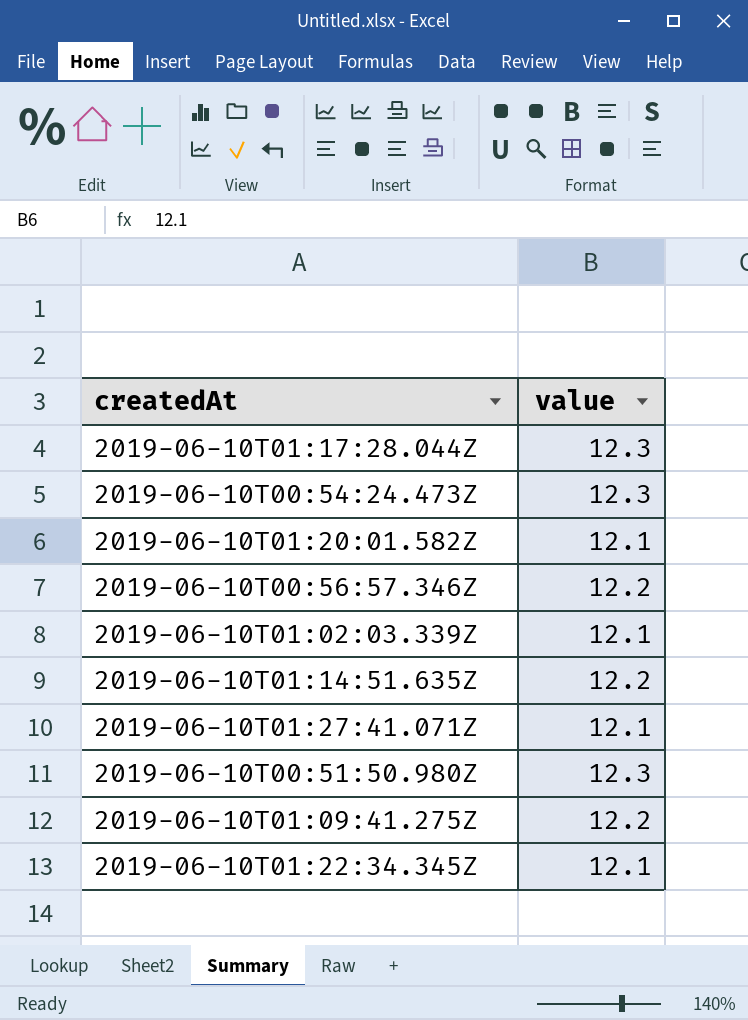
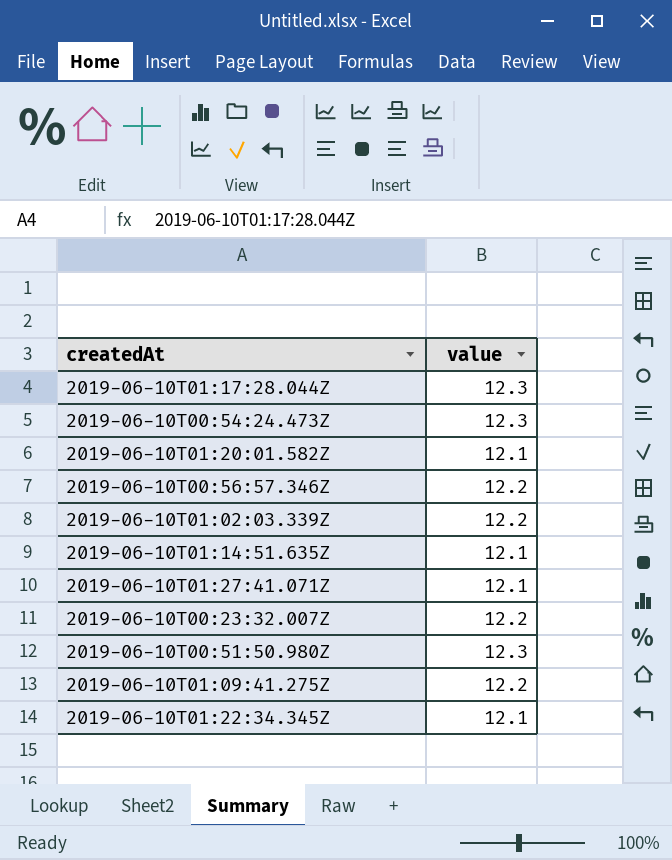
2019-06-10T01:02:03.339Z | value: 12.1 -> 12.2
2019-06-10T01:14:51.635Z | value: 12.2 -> 12.1
row 2019-06-10T00:23:32.007Z: none -> 12.2

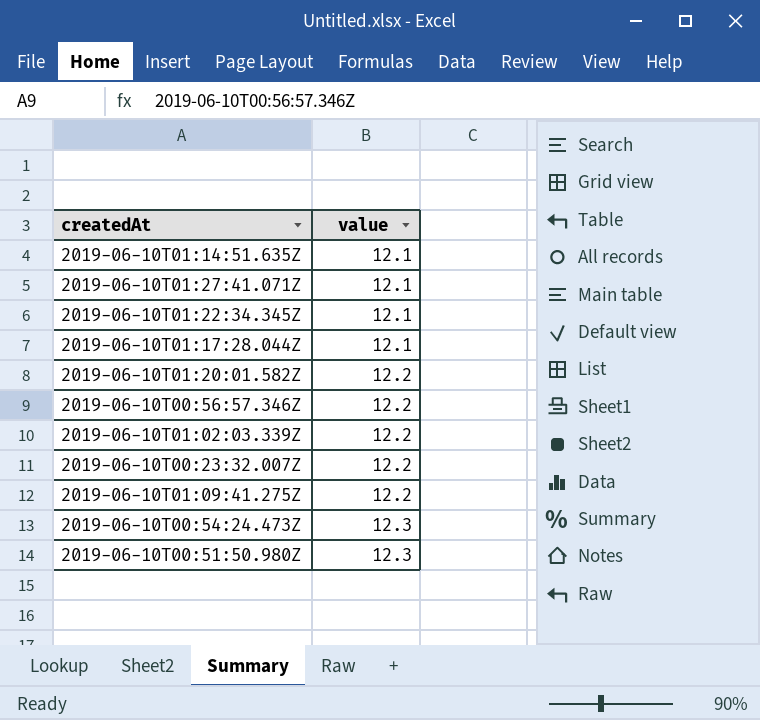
row order: none -> value ascending
2019-06-10T01:17:28.044Z | value: 12.3 -> 12.1
2019-06-10T01:20:01.582Z | value: 12.1 -> 12.2

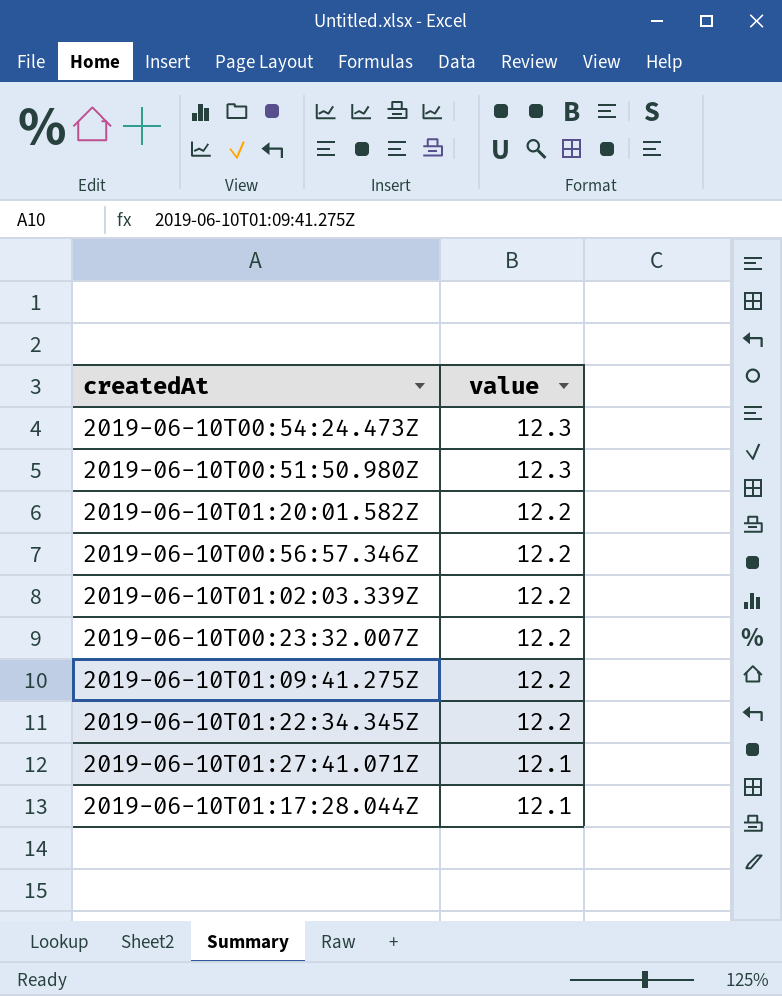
row order: value ascending -> value descending
row 2019-06-10T01:14:51.635Z: 12.1 -> none
2019-06-10T01:22:34.345Z | value: 12.1 -> 12.2

